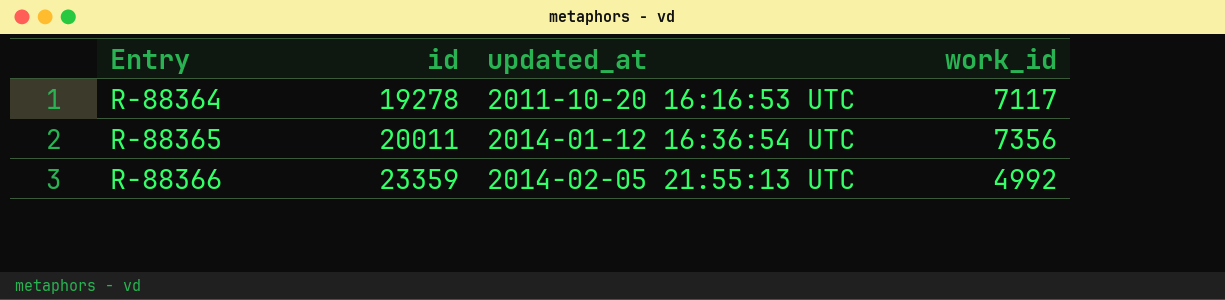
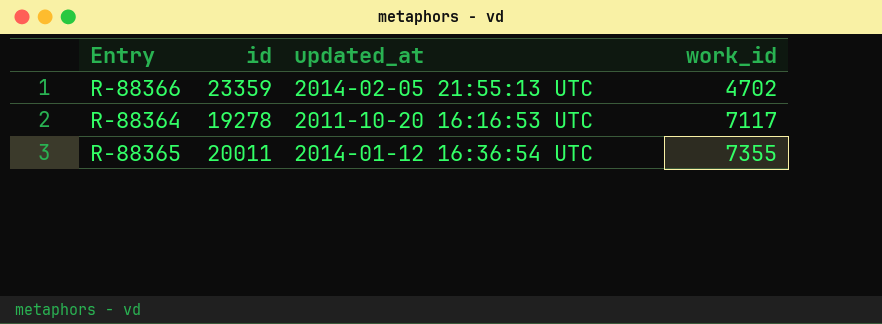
row order: Entry ascending -> work_id ascending
R-88366 | work_id: 4992 -> 4702
R-88365 | work_id: 7356 -> 7355

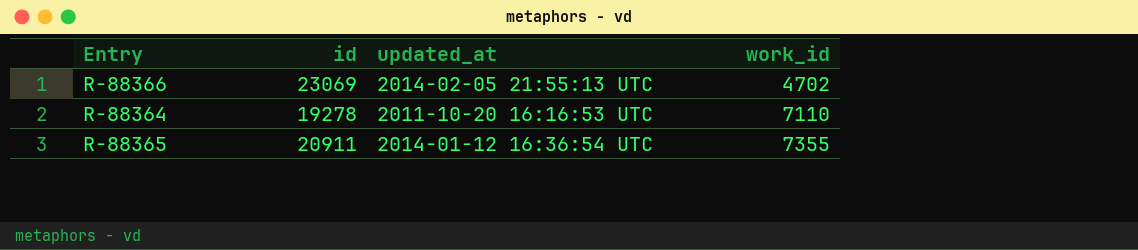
R-88366 | id: 23359 -> 23069
R-88364 | work_id: 7117 -> 7110
R-88365 | id: 20011 -> 20911

